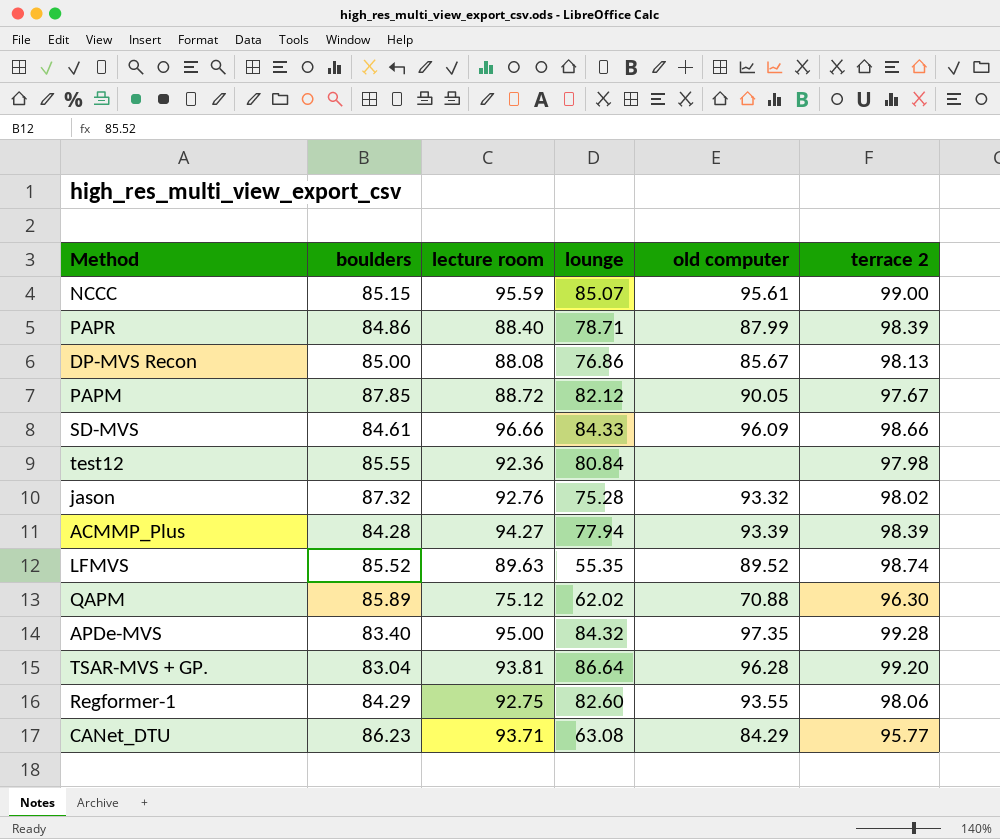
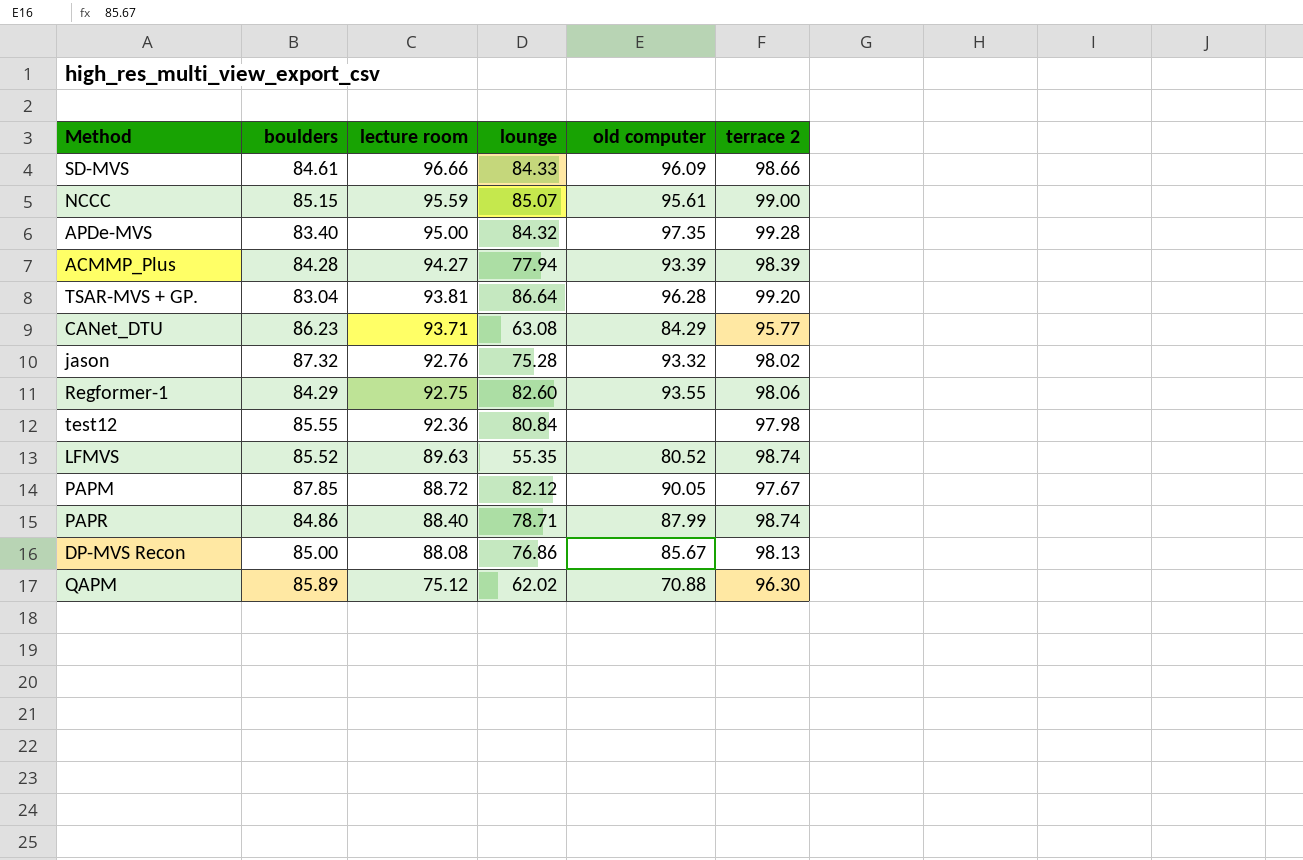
row order: none -> lecture room descending
LFMVS | old computer: 89.52 -> 80.52
PAPR | terrace 2: 98.39 -> 98.74

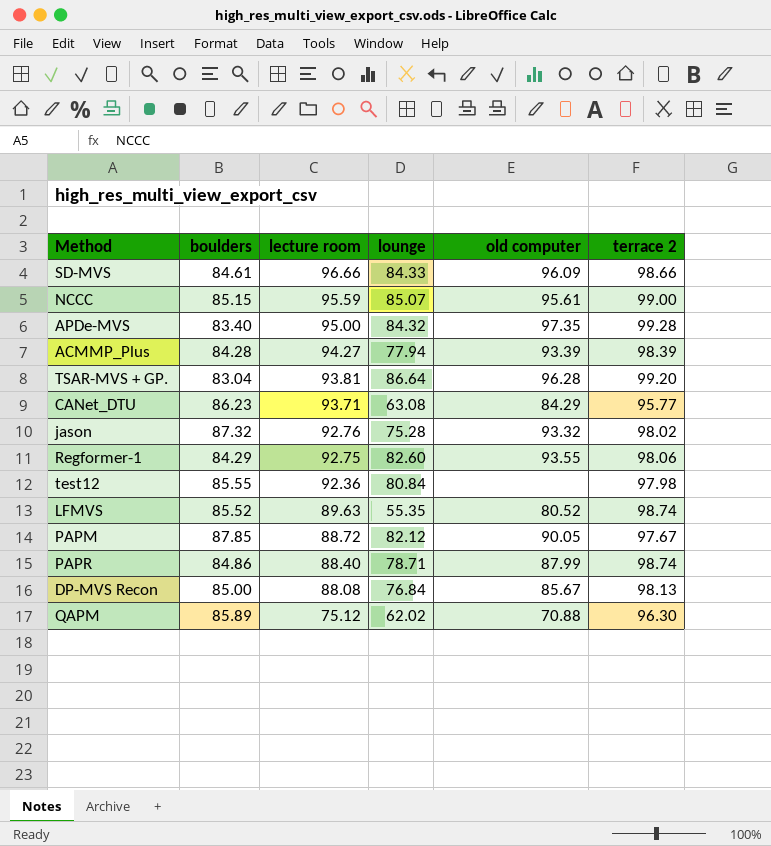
DP-MVS Recon | lounge: 76.86 -> 76.84

